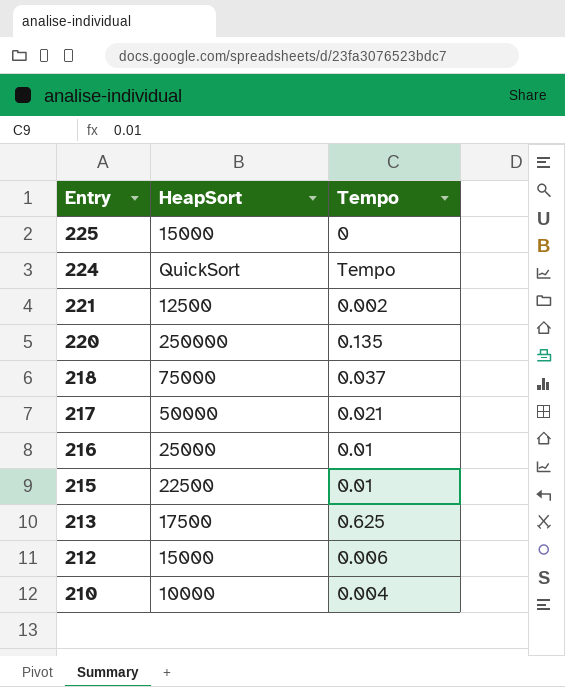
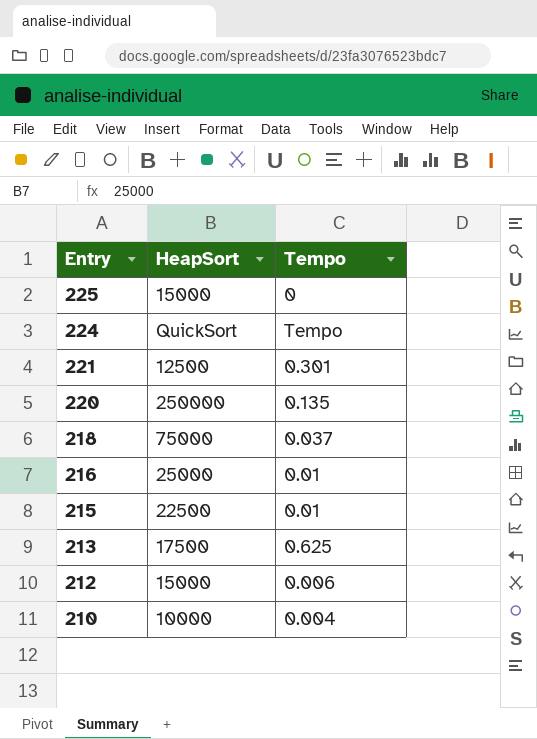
row 217: 50000 | 0.021 -> none
221 | Tempo: 0.002 -> 0.301

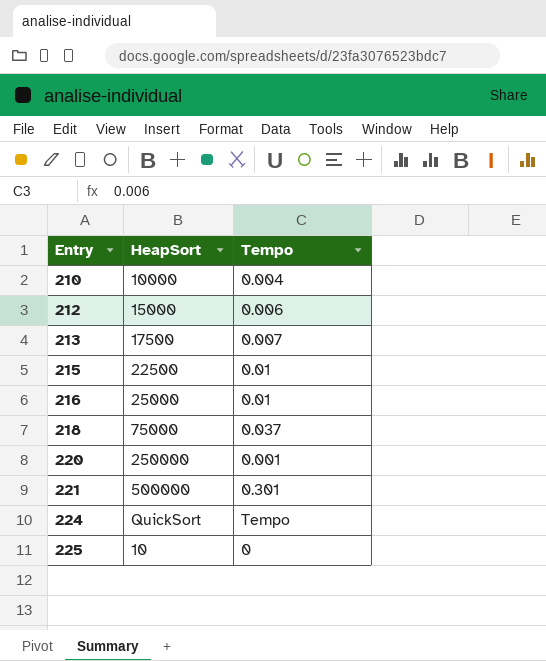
row order: Entry descending -> Entry ascending
213 | Tempo: 0.625 -> 0.007
220 | Tempo: 0.135 -> 0.001
221 | HeapSort: 12500 -> 500000
225 | HeapSort: 15000 -> 10

